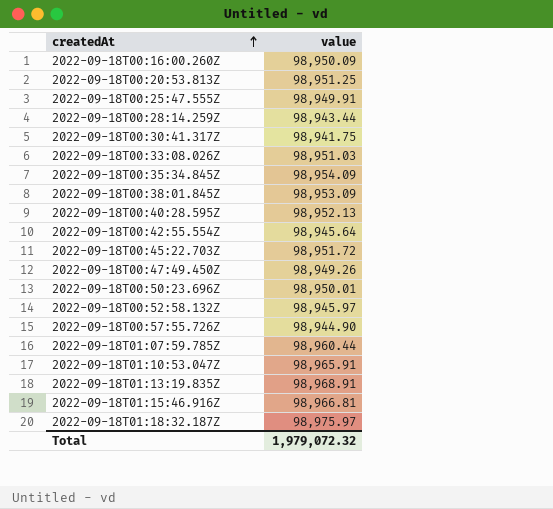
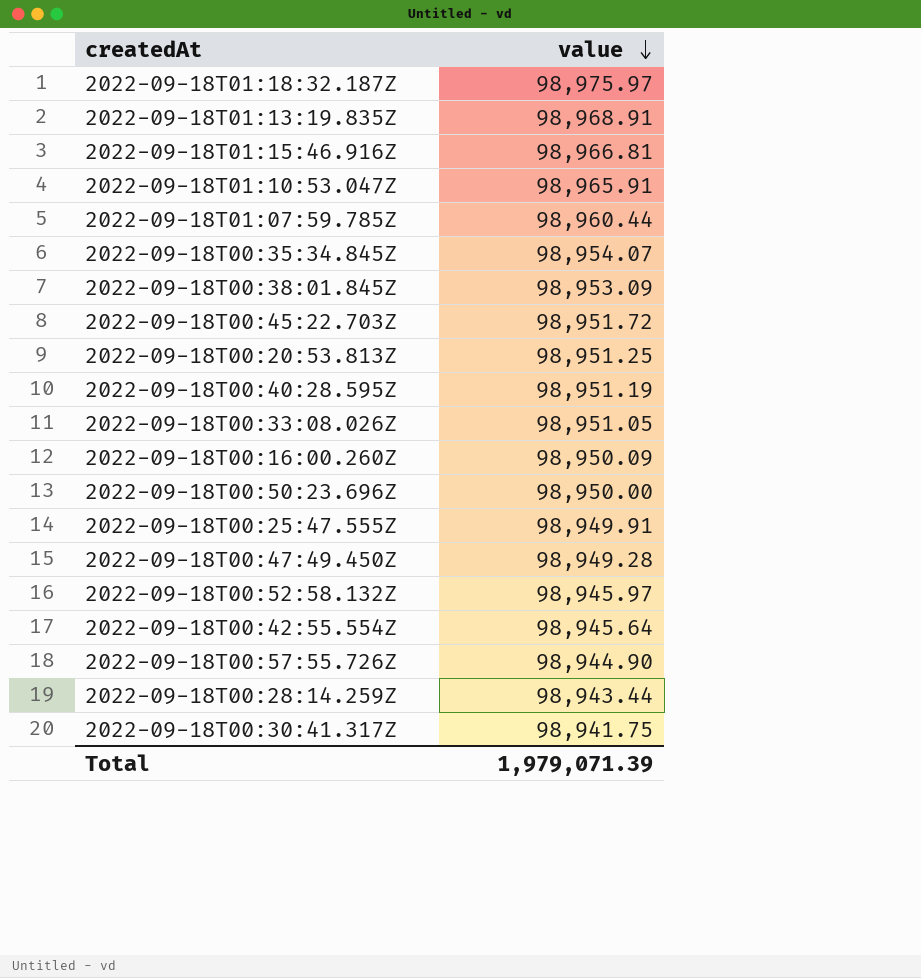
row order: createdAt ascending -> value descending
2022-09-18T00:35:34.845Z | value: 98,954.09 -> 98,954.07
2022-09-18T00:40:28.595Z | value: 98,952.13 -> 98,951.19
2022-09-18T00:33:08.026Z | value: 98,951.03 -> 98,951.05
2022-09-18T00:50:23.696Z | value: 98,950.01 -> 98,950.00
2022-09-18T00:47:49.450Z | value: 98,949.26 -> 98,949.28
Total | value: 1,979,072.32 -> 1,979,071.39

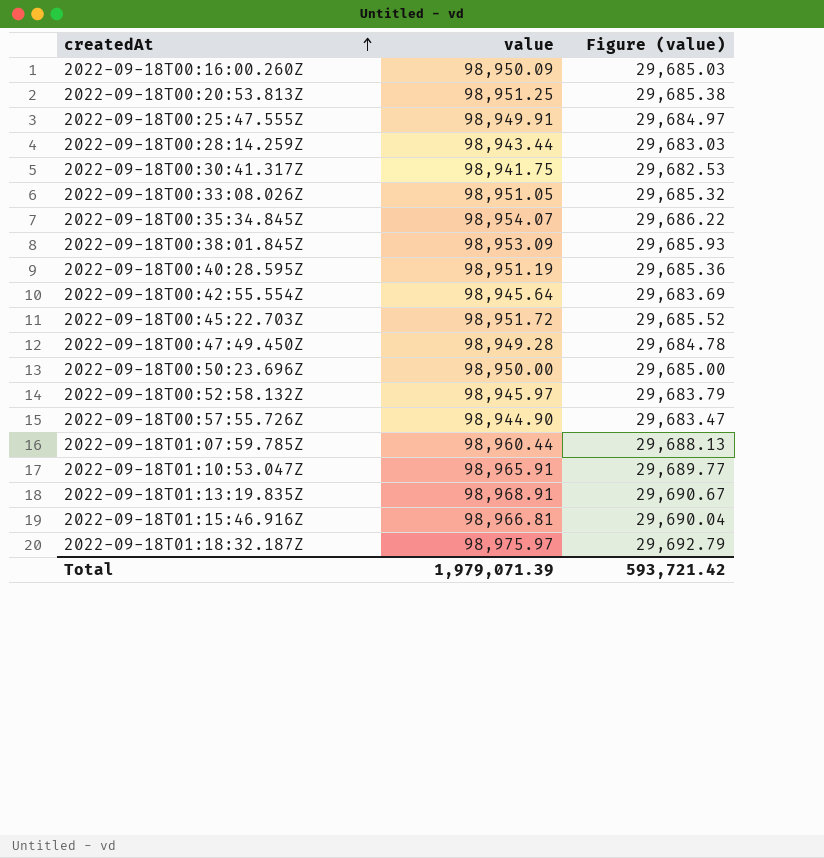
row order: value descending -> createdAt ascending
column Figure (value) | formula: none -> [value] * 0.3

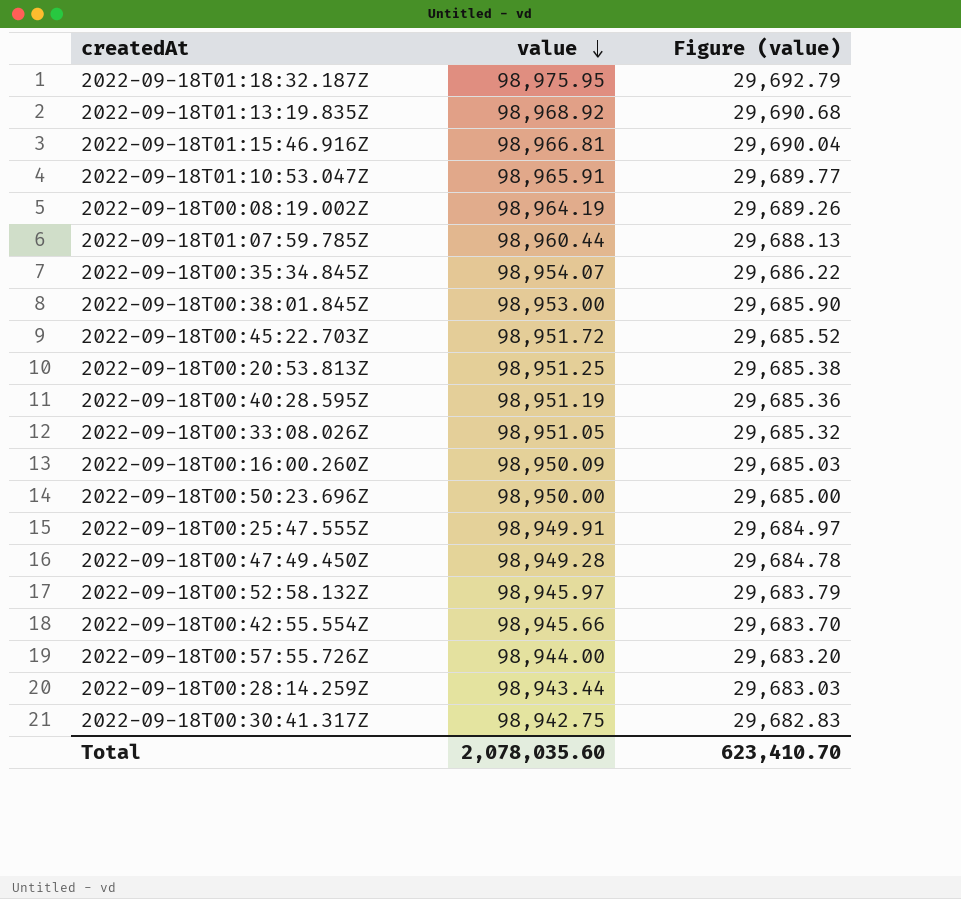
row order: createdAt ascending -> value descending
2022-09-18T01:18:32.187Z | value: 98,975.97 -> 98,975.95
2022-09-18T01:13:19.835Z | value: 98,968.91 -> 98,968.92
2022-09-18T01:13:19.835Z | Figure (value): 29,690.67 -> 29,690.68
row 2022-09-18T00:08:19.002Z: none -> 98,964.19 | 29,689.26
2022-09-18T00:38:01.845Z | value: 98,953.09 -> 98,953.00
2022-09-18T00:38:01.845Z | Figure (value): 29,685.93 -> 29,685.90
2022-09-18T00:42:55.554Z | value: 98,945.64 -> 98,945.66
2022-09-18T00:42:55.554Z | Figure (value): 29,683.69 -> 29,683.70
2022-09-18T00:57:55.726Z | value: 98,944.90 -> 98,944.00
2022-09-18T00:57:55.726Z | Figure (value): 29,683.47 -> 29,683.20
2022-09-18T00:30:41.317Z | value: 98,941.75 -> 98,942.75
2022-09-18T00:30:41.317Z | Figure (value): 29,682.53 -> 29,682.83
Total | value: 1,979,071.39 -> 2,078,035.60
Total | Figure (value): 593,721.42 -> 623,410.70

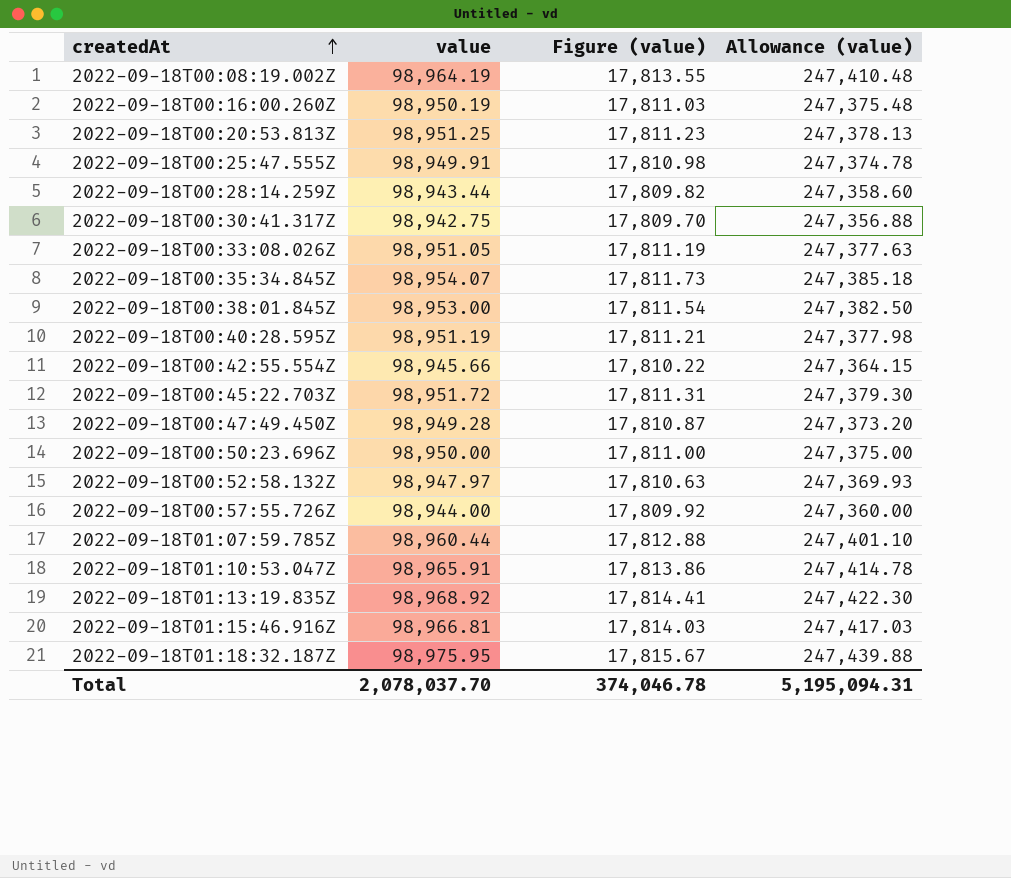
row order: value descending -> createdAt ascending
column Figure (value) | formula: [value] * 0.3 -> [value] * 0.18
column Allowance (value) | formula: none -> [value] * 2.5
2022-09-18T00:16:00.260Z | value: 98,950.09 -> 98,950.19
2022-09-18T00:52:58.132Z | value: 98,945.97 -> 98,947.97
Total | value: 2,078,035.60 -> 2,078,037.70
Total | Figure (value): 623,410.70 -> 374,046.78

